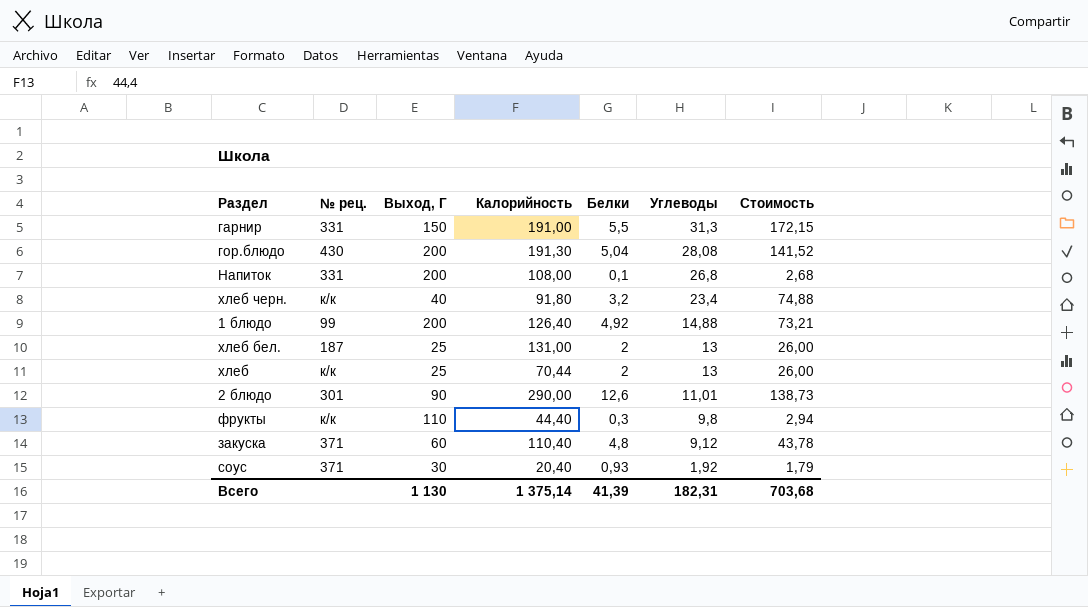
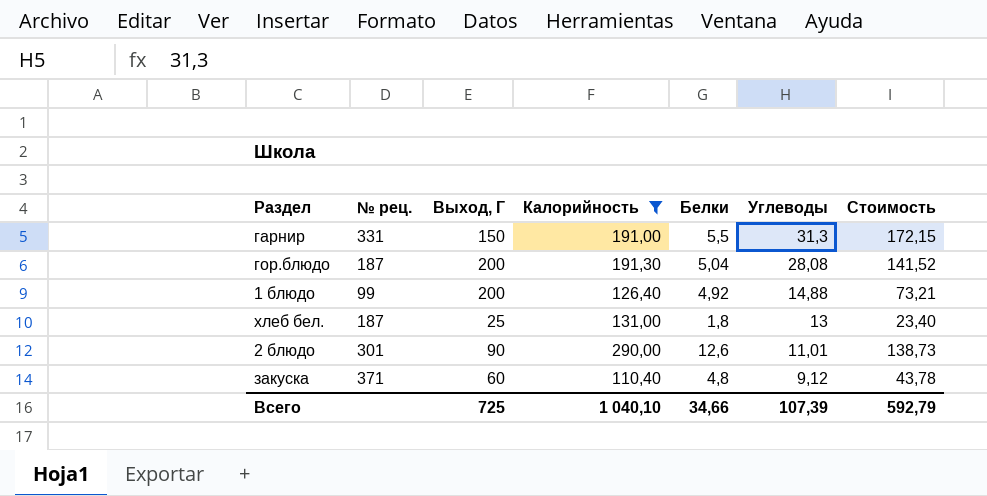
filter: none -> Калорийность >= 110,40
гор.блюдо | № рец.: 430 -> 187
хлеб бел. | Белки: 2 -> 1,8
хлеб бел. | Стоимость: 26,00 -> 23,40
Всего | Выход, Г: 1 130 -> 725
Всего | Калорийность: 1 375,14 -> 1 040,10
Всего | Белки: 41,39 -> 34,66
Всего | Углеводы: 182,31 -> 107,39
Всего | Стоимость: 703,68 -> 592,79

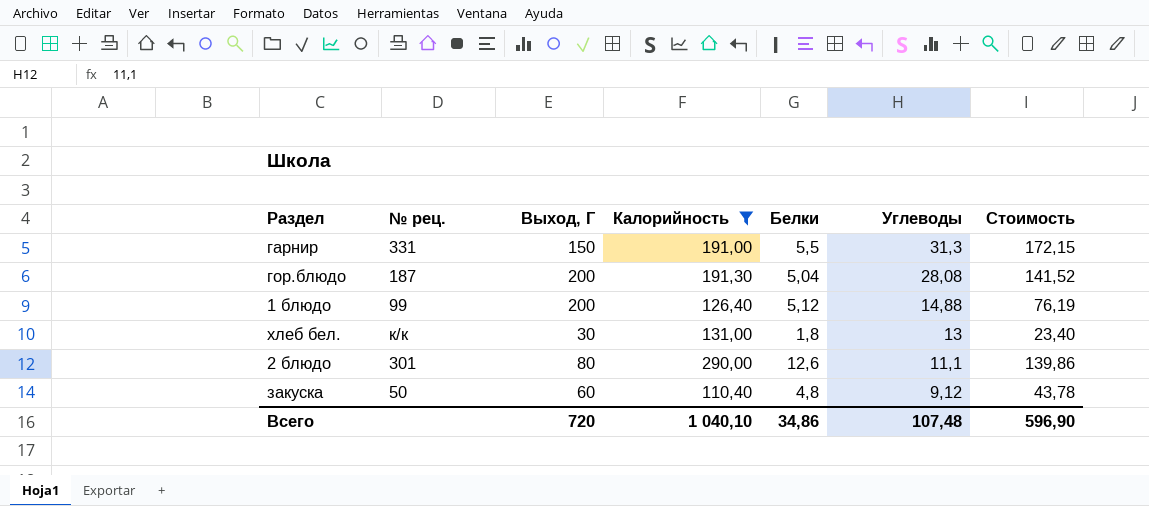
1 блюдо | Белки: 4,92 -> 5,12
1 блюдо | Стоимость: 73,21 -> 76,19
хлеб бел. | № рец.: 187 -> к/к
хлеб бел. | Выход, Г: 25 -> 30
2 блюдо | Выход, Г: 90 -> 80
2 блюдо | Углеводы: 11,01 -> 11,1
2 блюдо | Стоимость: 138,73 -> 139,86
закуска | № рец.: 371 -> 50
Всего | Выход, Г: 725 -> 720
Всего | Белки: 34,66 -> 34,86
Всего | Углеводы: 107,39 -> 107,48
Всего | Стоимость: 592,79 -> 596,90

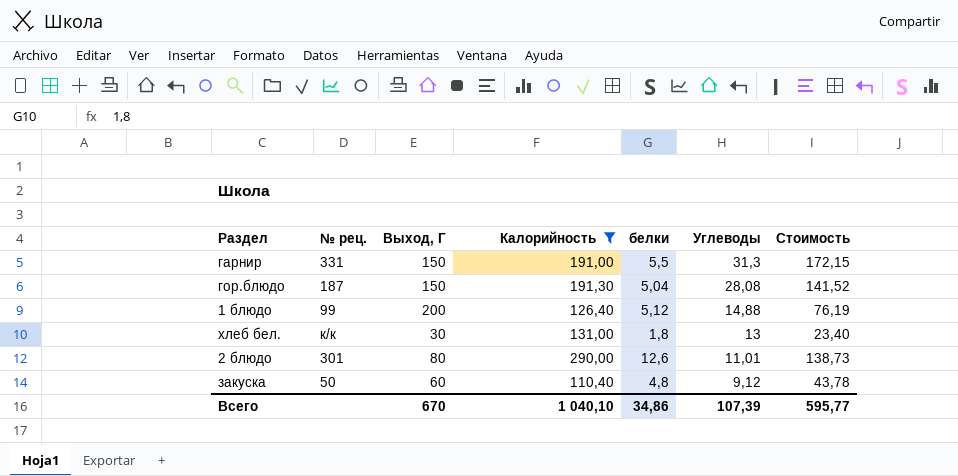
column name: Белки -> белки
гор.блюдо | Выход, Г: 200 -> 150
2 блюдо | Углеводы: 11,1 -> 11,01
2 блюдо | Стоимость: 139,86 -> 138,73
Всего | Выход, Г: 720 -> 670
Всего | Углеводы: 107,48 -> 107,39
Всего | Стоимость: 596,90 -> 595,77

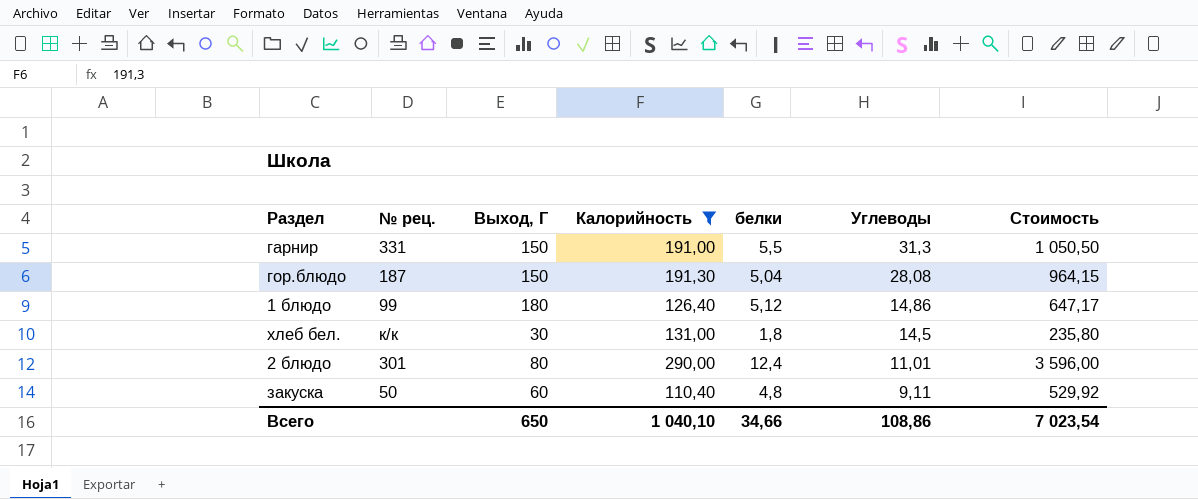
column Стоимость | formula: [белки] * [Углеводы] -> [Калорийность] * [белки]
1 блюдо | Выход, Г: 200 -> 180
1 блюдо | Углеводы: 14,88 -> 14,86
хлеб бел. | Углеводы: 13 -> 14,5
2 блюдо | белки: 12,6 -> 12,4
закуска | Углеводы: 9,12 -> 9,11
Всего | Выход, Г: 670 -> 650
Всего | белки: 34,86 -> 34,66
Всего | Углеводы: 107,39 -> 108,86
Всего | Стоимость: 595,77 -> 7 023,54

